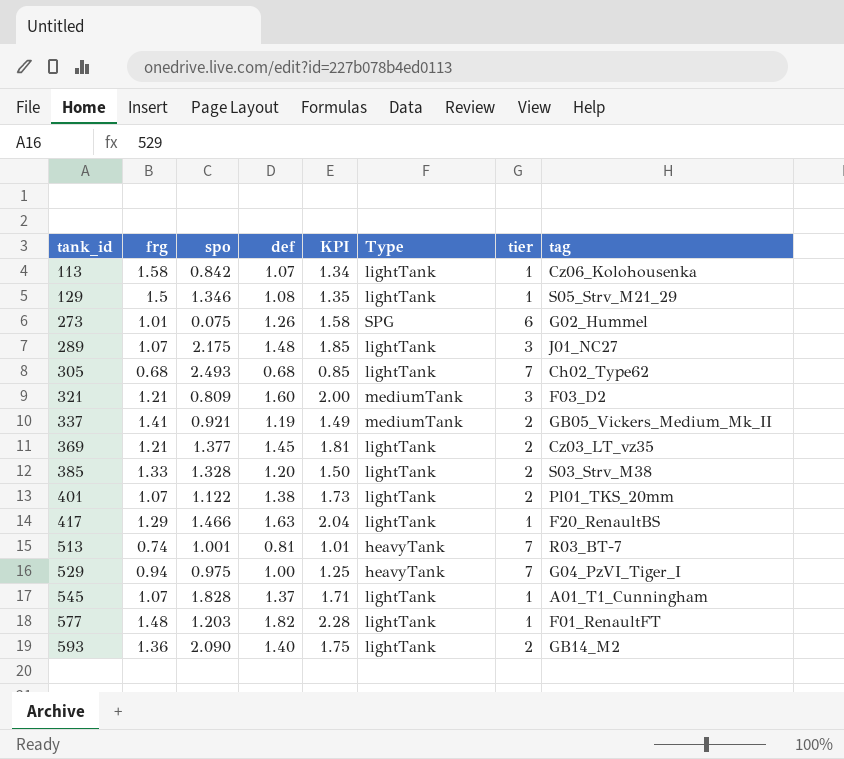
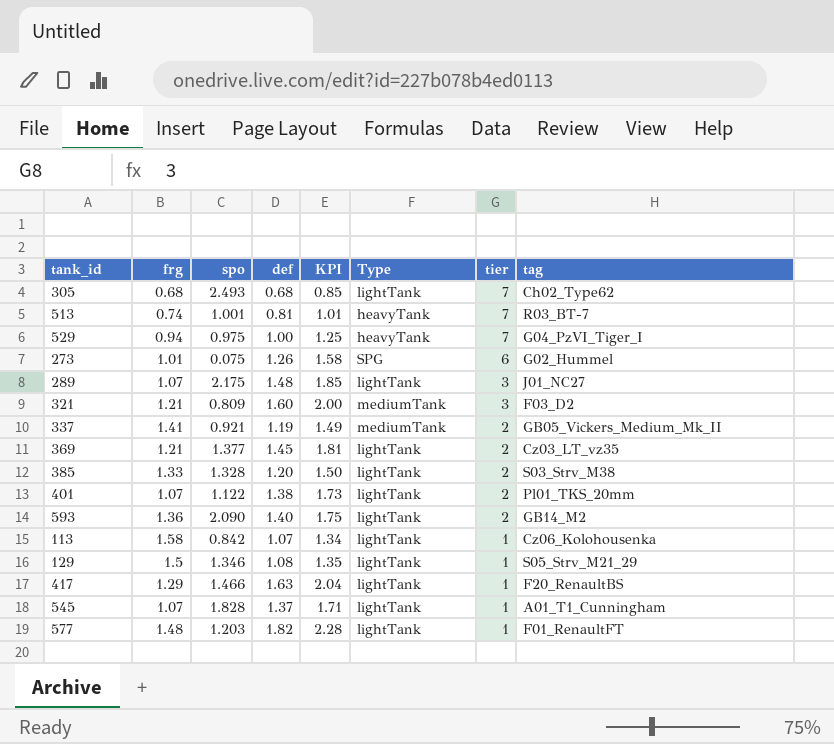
row order: tank_id ascending -> tier descending

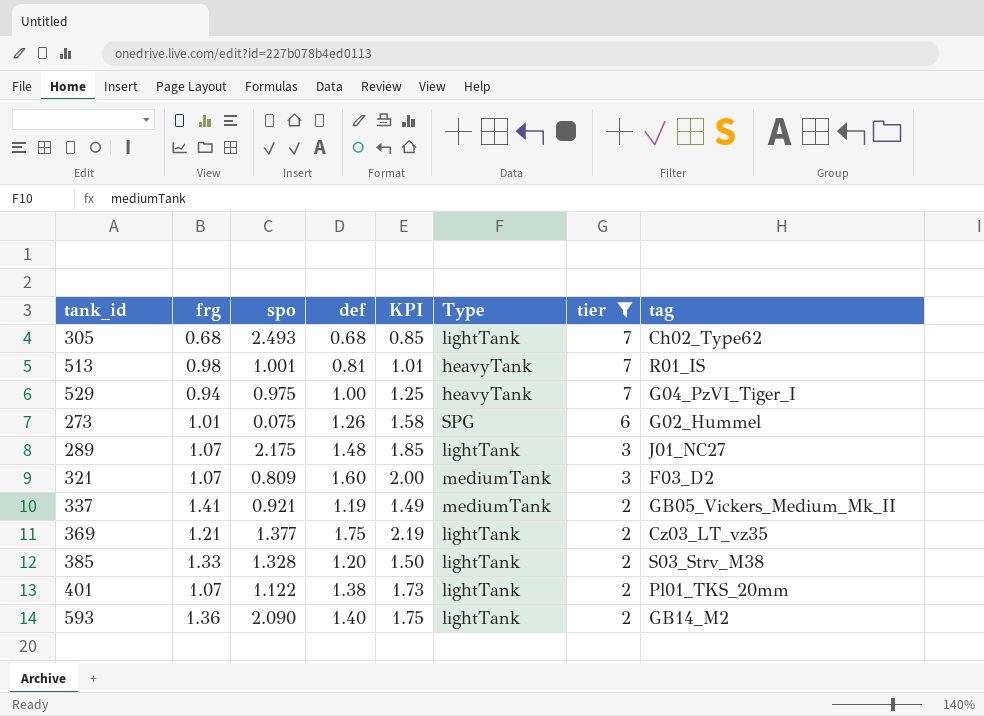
filter: none -> tier != 1
513 | frg: 0.74 -> 0.98
513 | tag: R03_BT-7 -> R01_IS
321 | frg: 1.21 -> 1.07
369 | def: 1.45 -> 1.75
369 | KPI: 1.81 -> 2.19

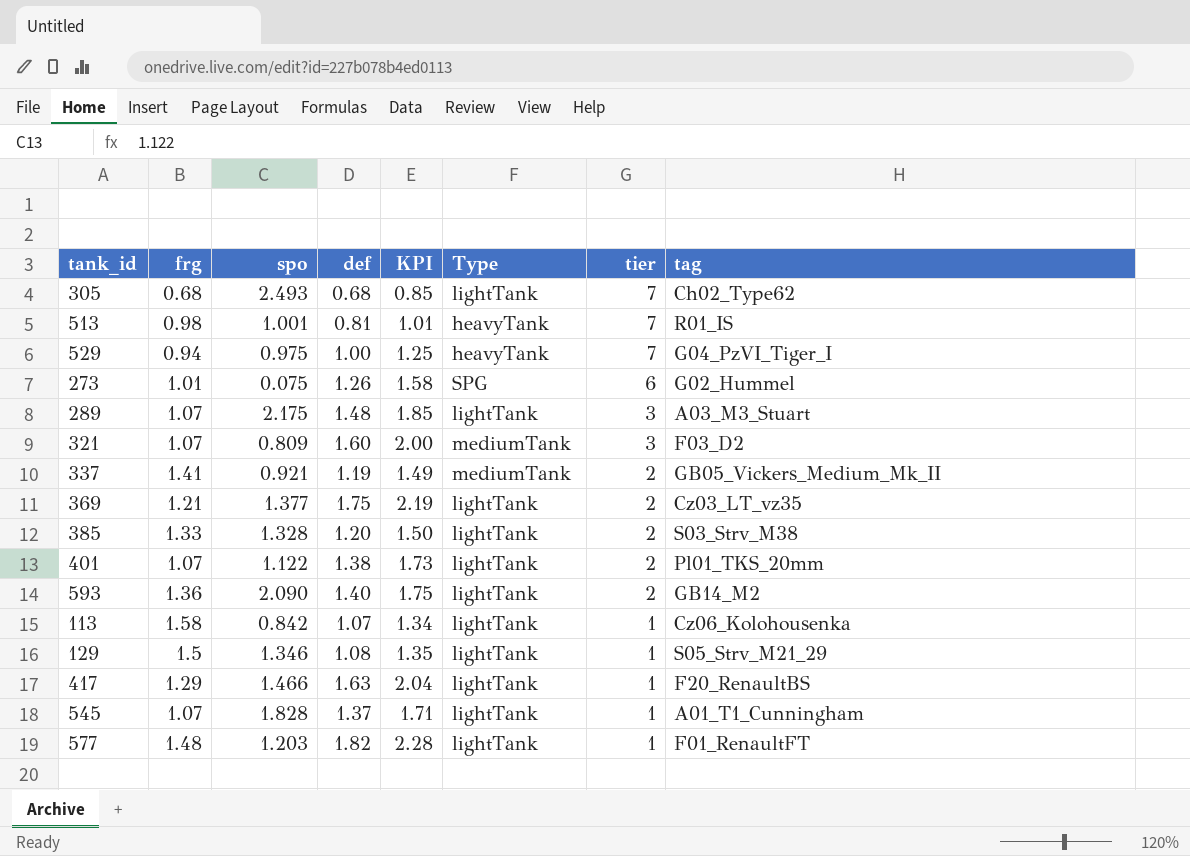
filter: tier != 1 -> none
289 | tag: J01_NC27 -> A03_M3_Stuart

